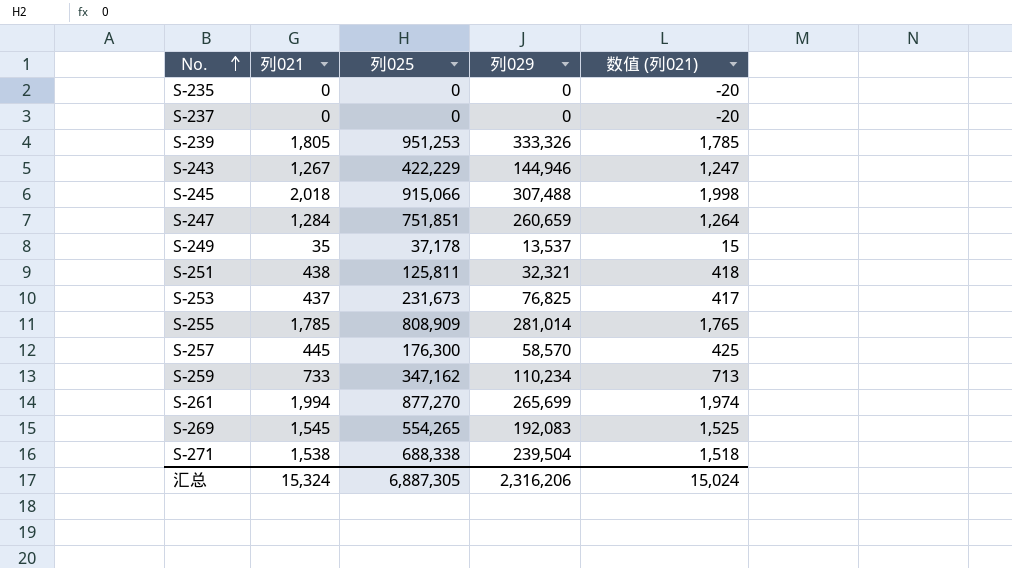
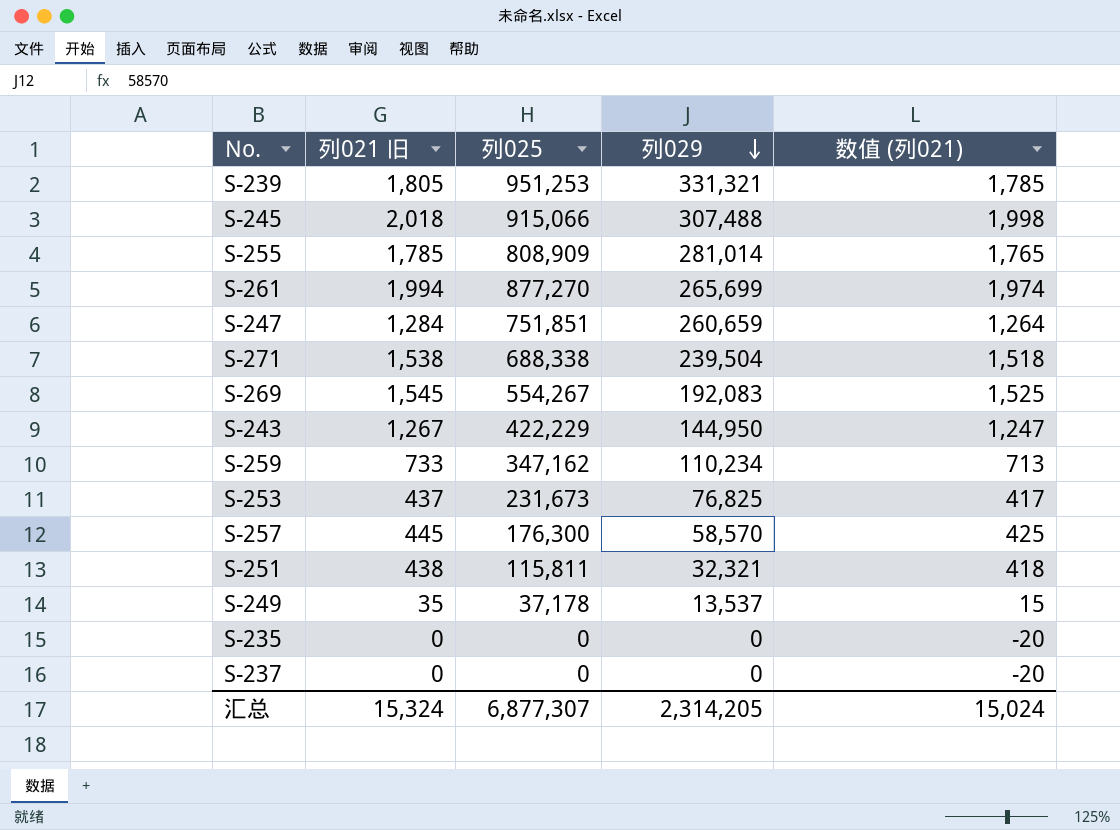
row order: No. ascending -> 列029 descending
column name: 列021 -> 列021 旧
S-239 | 列029: 333,326 -> 331,321
S-269 | 列025: 554,265 -> 554,267
S-243 | 列029: 144,946 -> 144,950
S-251 | 列025: 125,811 -> 115,811
汇总 | 列025: 6,887,305 -> 6,877,307
汇总 | 列029: 2,316,206 -> 2,314,205

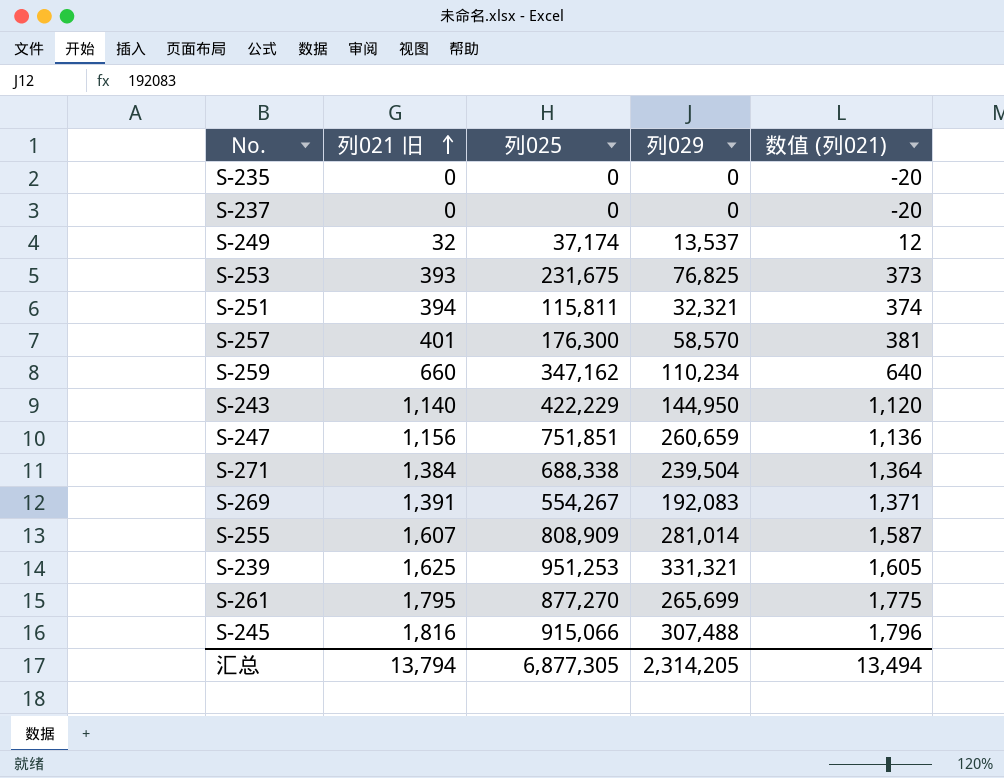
row order: 列029 descending -> 列021 旧 ascending
S-249 | 列021 旧: 35 -> 32
S-249 | 列025: 37,178 -> 37,174
S-249 | 数值 (列021): 15 -> 12
S-253 | 列021 旧: 437 -> 393
S-253 | 列025: 231,673 -> 231,675
S-253 | 数值 (列021): 417 -> 373
S-251 | 列021 旧: 438 -> 394
S-251 | 数值 (列021): 418 -> 374
S-257 | 列021 旧: 445 -> 401
S-257 | 数值 (列021): 425 -> 381
S-259 | 列021 旧: 733 -> 660
S-259 | 数值 (列021): 713 -> 640
S-243 | 列021 旧: 1,267 -> 1,140
S-243 | 数值 (列021): 1,247 -> 1,120
S-247 | 列021 旧: 1,284 -> 1,156
S-247 | 数值 (列021): 1,264 -> 1,136
S-271 | 列021 旧: 1,538 -> 1,384
S-271 | 数值 (列021): 1,518 -> 1,364
S-269 | 列021 旧: 1,545 -> 1,391
S-269 | 数值 (列021): 1,525 -> 1,371
S-255 | 列021 旧: 1,785 -> 1,607
S-255 | 数值 (列021): 1,765 -> 1,587
S-239 | 列021 旧: 1,805 -> 1,625
S-239 | 数值 (列021): 1,785 -> 1,605
S-261 | 列021 旧: 1,994 -> 1,795
S-261 | 数值 (列021): 1,974 -> 1,775
S-245 | 列021 旧: 2,018 -> 1,816
S-245 | 数值 (列021): 1,998 -> 1,796
汇总 | 列021 旧: 15,324 -> 13,794
汇总 | 列025: 6,877,307 -> 6,877,305
汇总 | 数值 (列021): 15,024 -> 13,494

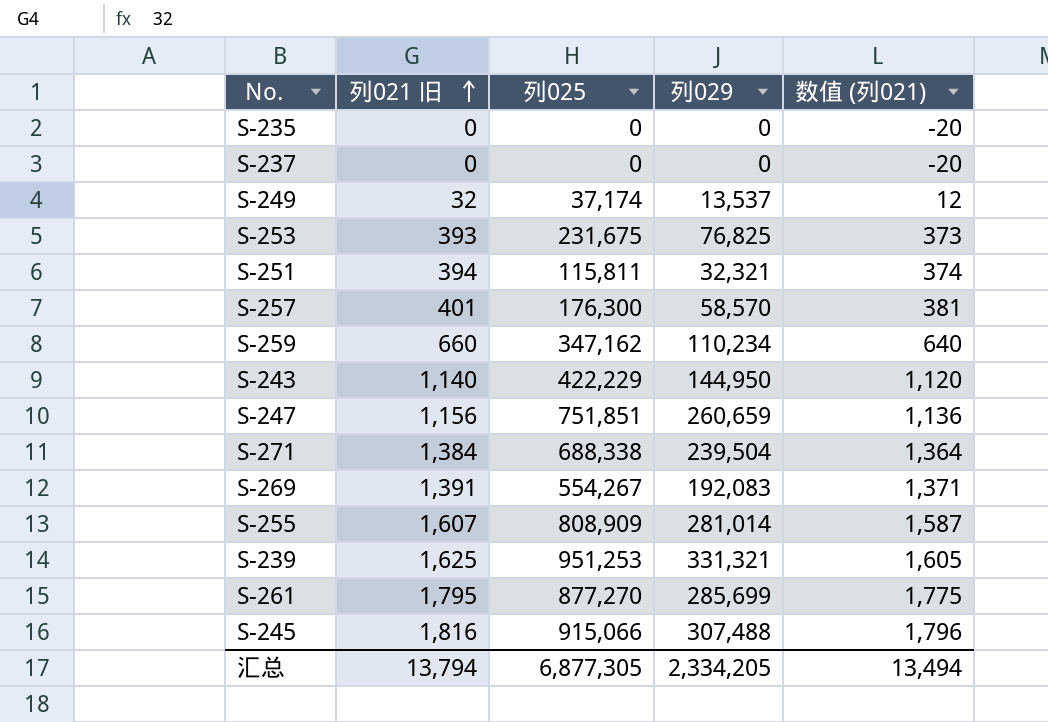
S-261 | 列029: 265,699 -> 285,699
汇总 | 列029: 2,314,205 -> 2,334,205

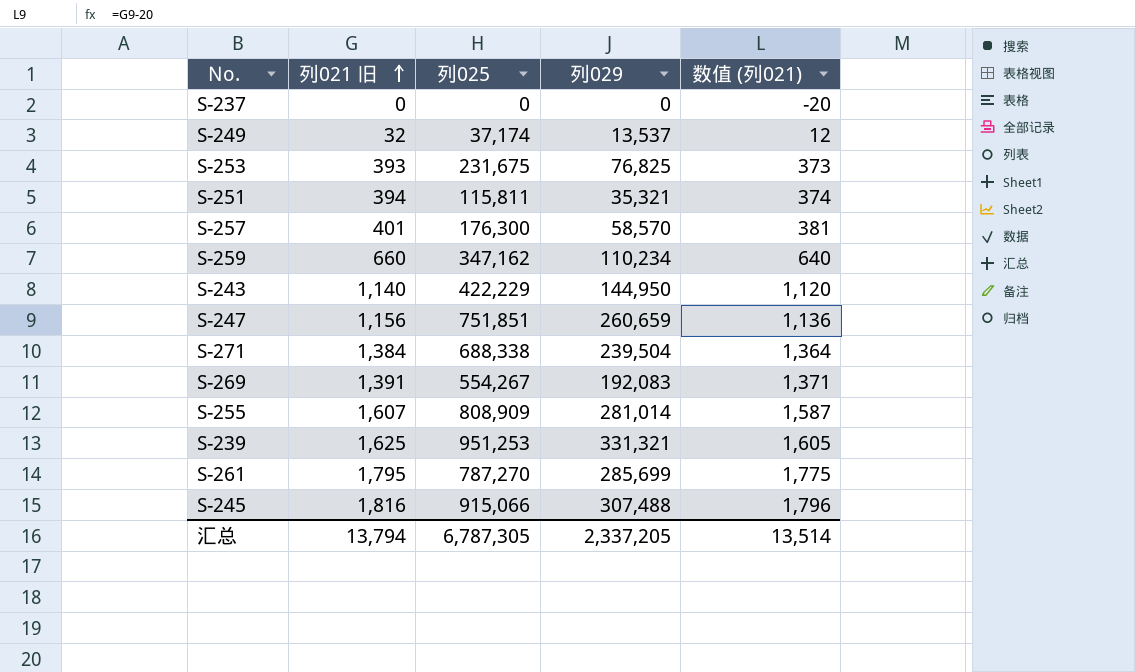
row S-235: 0 | 0 | 0 | -20 -> none
S-251 | 列029: 32,321 -> 35,321
S-261 | 列025: 877,270 -> 787,270
汇总 | 列025: 6,877,305 -> 6,787,305
汇总 | 列029: 2,334,205 -> 2,337,205
汇总 | 数值 (列021): 13,494 -> 13,514

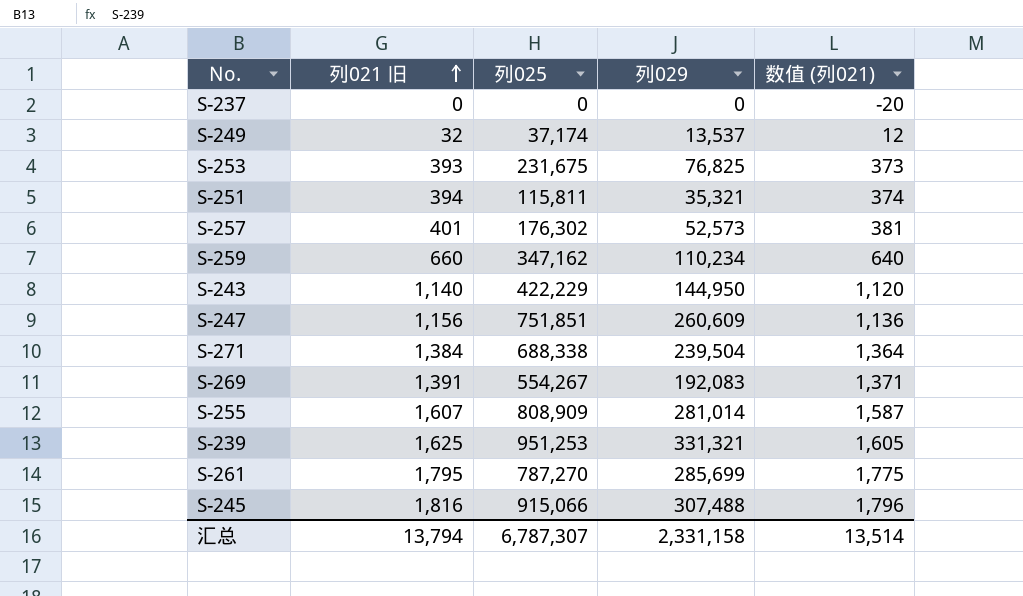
S-257 | 列025: 176,300 -> 176,302
S-257 | 列029: 58,570 -> 52,573
S-247 | 列029: 260,659 -> 260,609
汇总 | 列025: 6,787,305 -> 6,787,307
汇总 | 列029: 2,337,205 -> 2,331,158

